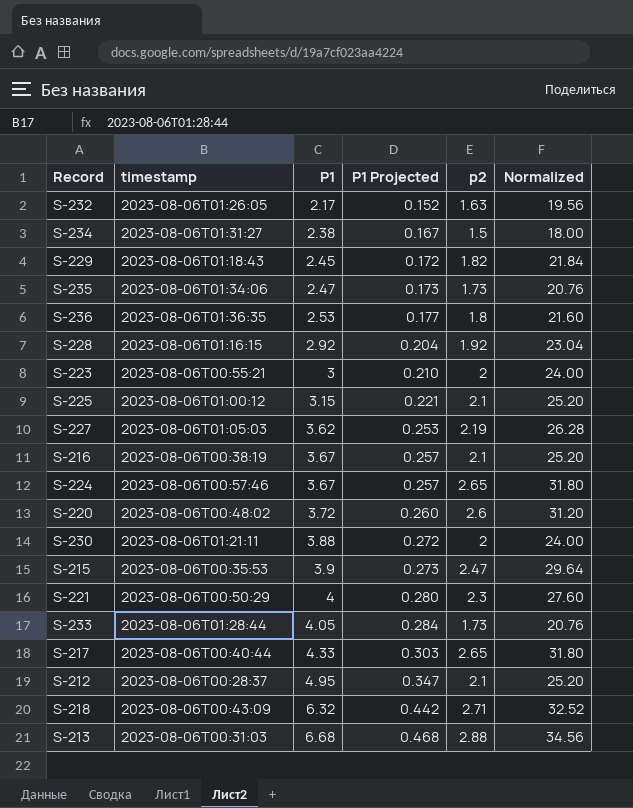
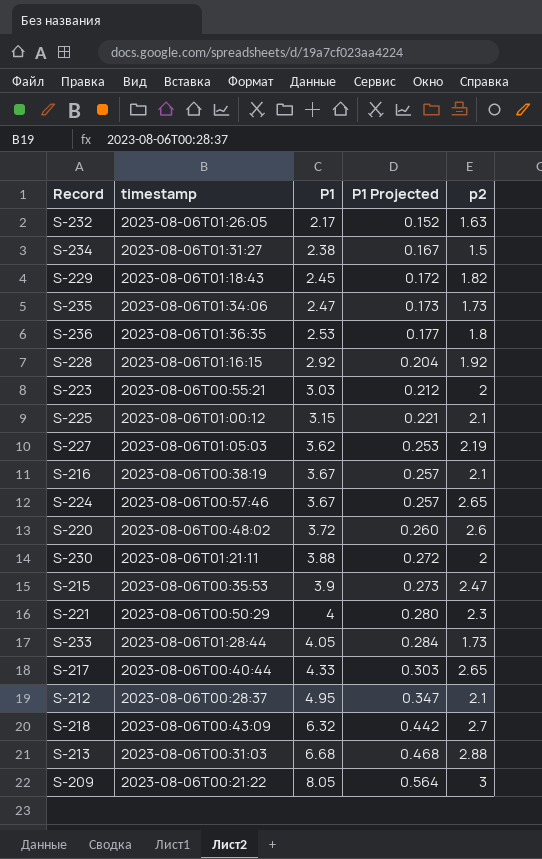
column Normalized | formula: [p2] * 12 -> none
S-223 | P1: 3 -> 3.03
S-223 | P1 Projected: 0.210 -> 0.212
S-218 | p2: 2.71 -> 2.7
row S-209: none -> 2023-08-06T00:21:22 | 8.05 | 0.564 | 3

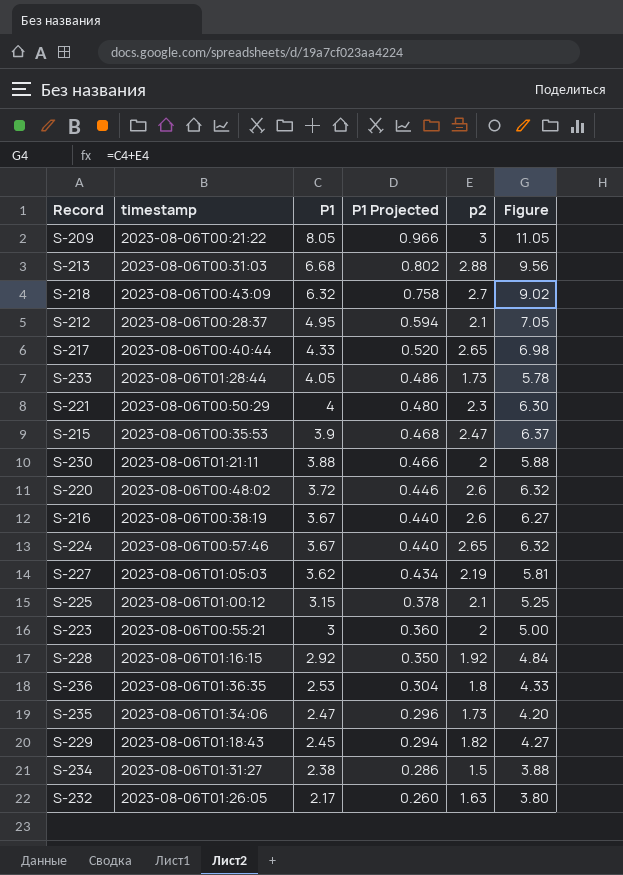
row order: P1 ascending -> P1 descending
column P1 Projected | formula: [P1] * 0.07 -> [P1] * 0.12
column Figure | formula: none -> [P1] + [p2]
S-216 | p2: 2.1 -> 2.6
S-223 | P1: 3.03 -> 3

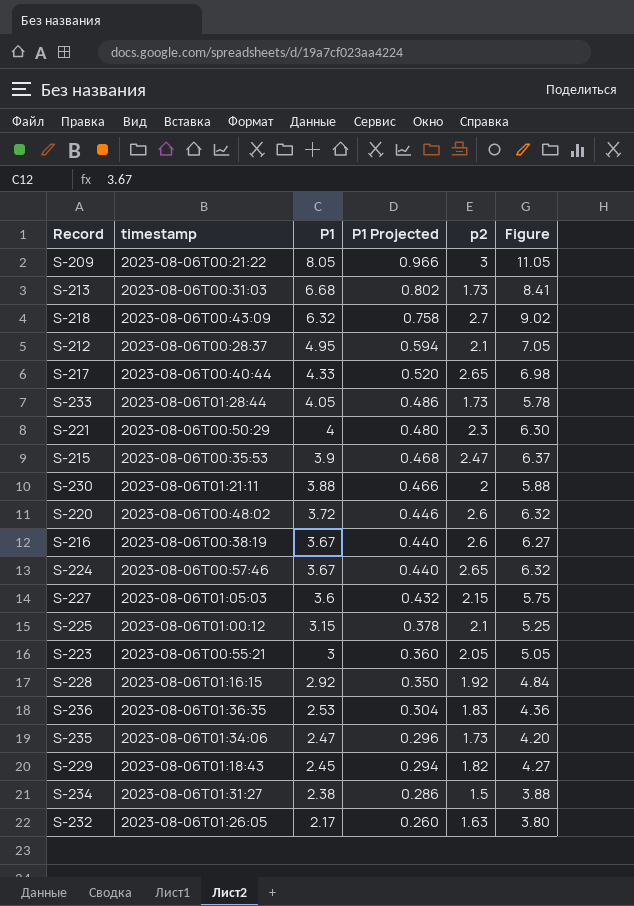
S-213 | p2: 2.88 -> 1.73
S-213 | Figure: 9.56 -> 8.41
S-227 | P1: 3.62 -> 3.6
S-227 | P1 Projected: 0.434 -> 0.432
S-227 | p2: 2.19 -> 2.15
S-227 | Figure: 5.81 -> 5.75
S-223 | p2: 2 -> 2.05
S-223 | Figure: 5.00 -> 5.05
S-236 | p2: 1.8 -> 1.83
S-236 | Figure: 4.33 -> 4.36

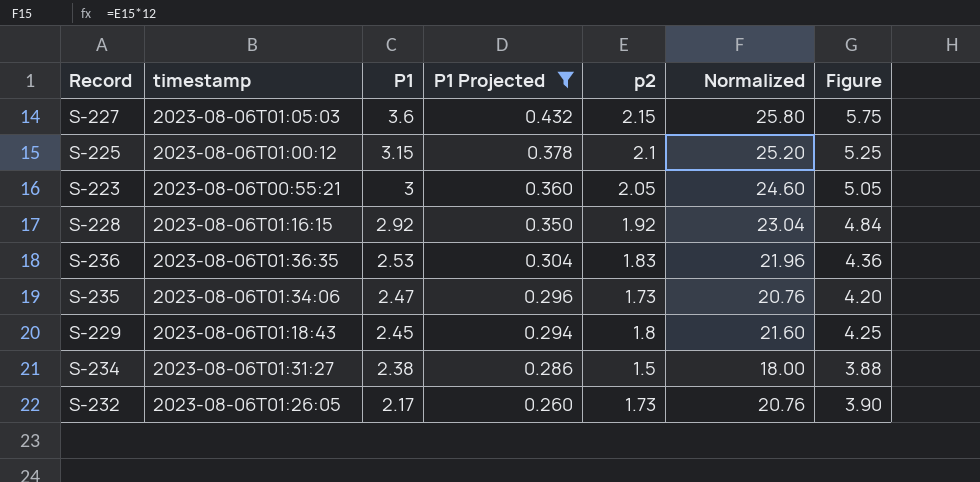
filter: none -> P1 Projected <= 0.432
column Normalized | formula: none -> [p2] * 12
S-229 | p2: 1.82 -> 1.8
S-229 | Figure: 4.27 -> 4.25
S-232 | p2: 1.63 -> 1.73
S-232 | Figure: 3.80 -> 3.90

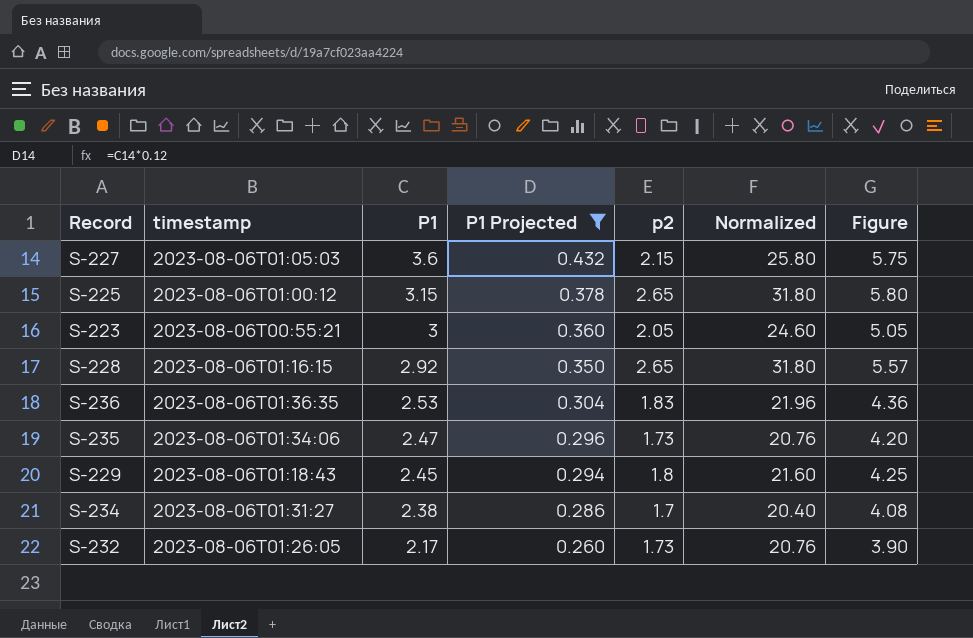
S-225 | p2: 2.1 -> 2.65
S-225 | Normalized: 25.20 -> 31.80
S-225 | Figure: 5.25 -> 5.80
S-228 | p2: 1.92 -> 2.65
S-228 | Normalized: 23.04 -> 31.80
S-228 | Figure: 4.84 -> 5.57
S-234 | p2: 1.5 -> 1.7
S-234 | Normalized: 18.00 -> 20.40
S-234 | Figure: 3.88 -> 4.08

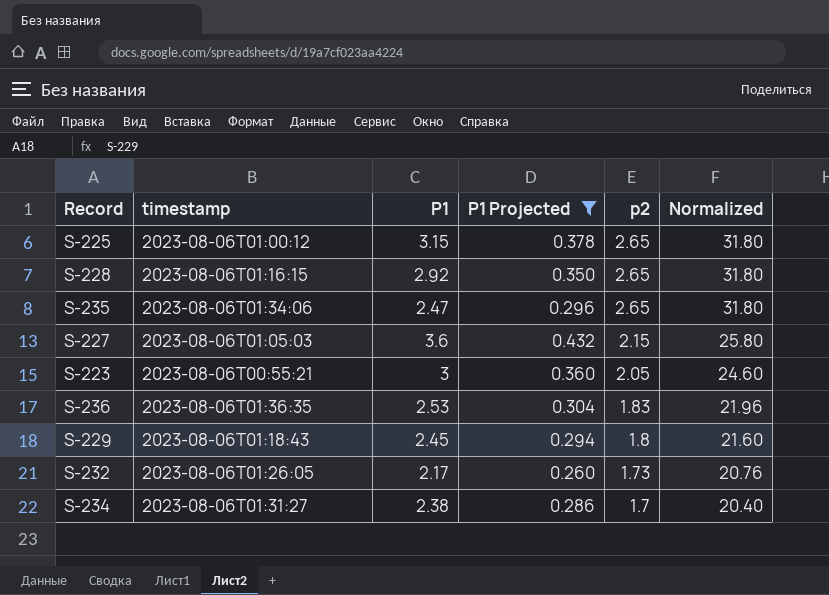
row order: P1 descending -> p2 descending
column Figure | formula: [P1] + [p2] -> none
S-235 | p2: 1.73 -> 2.65
S-235 | Normalized: 20.76 -> 31.80

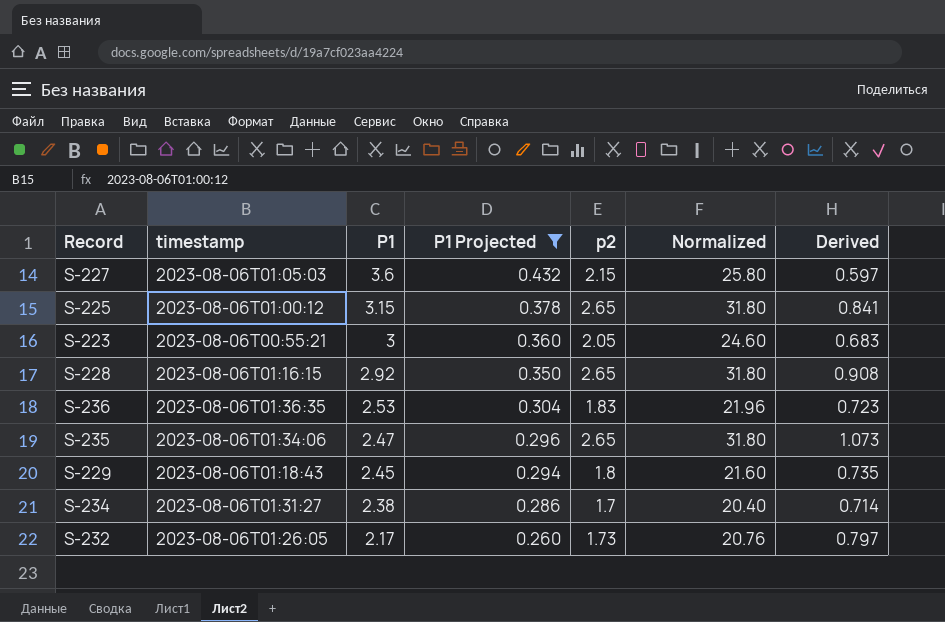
row order: p2 descending -> P1 descending
column Derived | formula: none -> [p2] / [P1]

